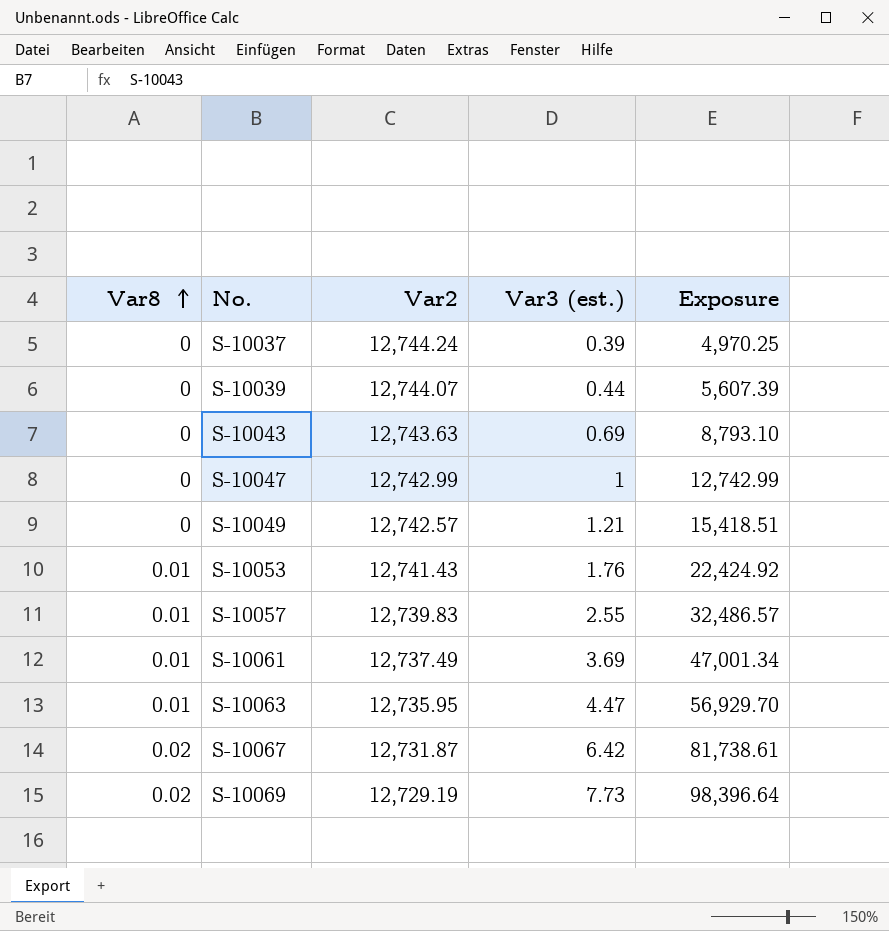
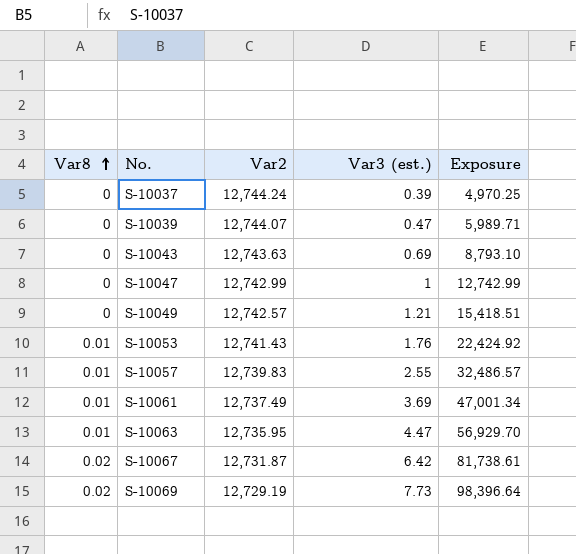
S-10039 | Var3 (est.): 0.44 -> 0.47
S-10039 | Exposure: 5,607.39 -> 5,989.71

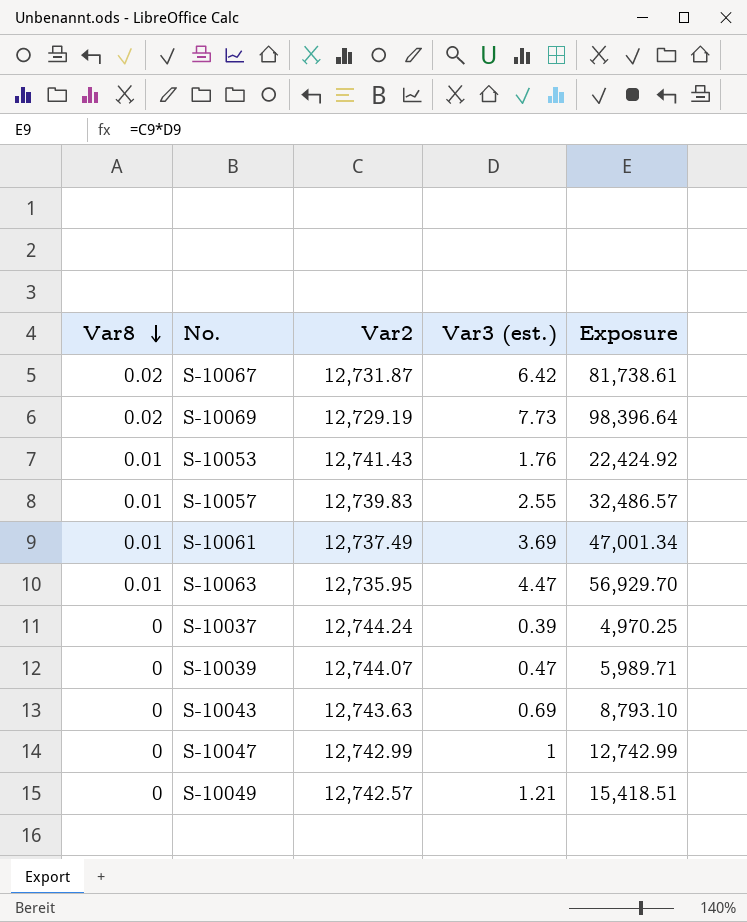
row order: Var8 ascending -> Var8 descending

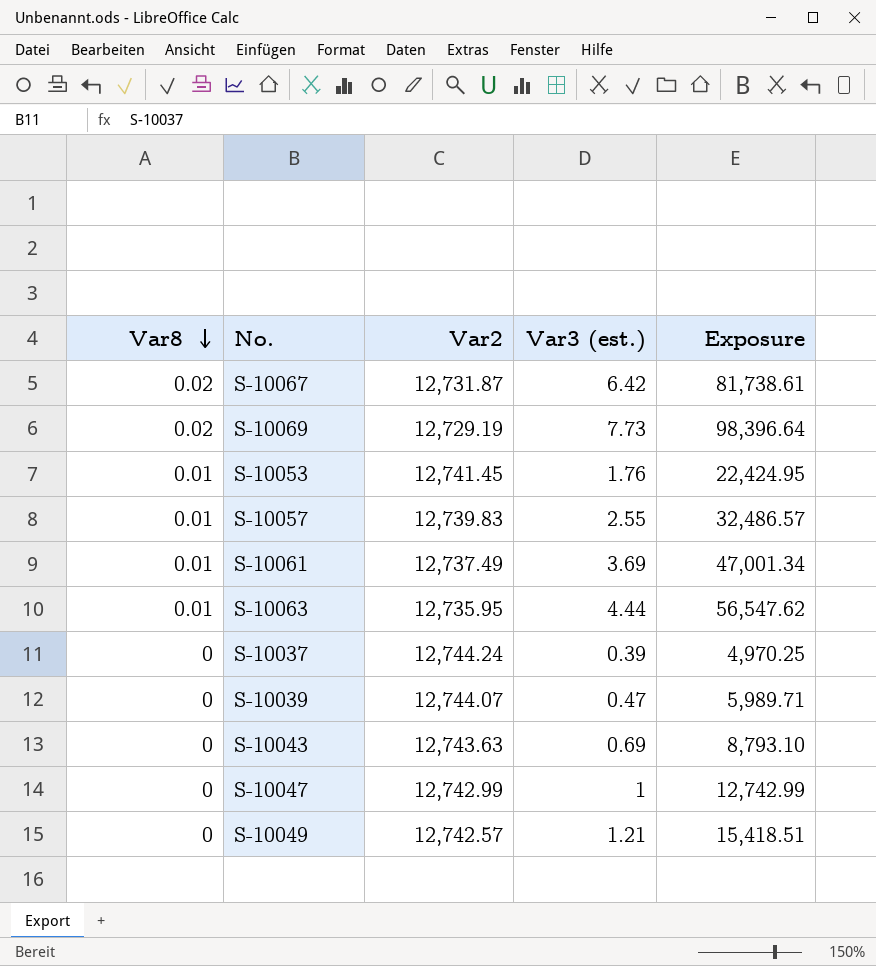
S-10053 | Var2: 12,741.43 -> 12,741.45
S-10053 | Exposure: 22,424.92 -> 22,424.95
S-10063 | Var3 (est.): 4.47 -> 4.44
S-10063 | Exposure: 56,929.70 -> 56,547.62

